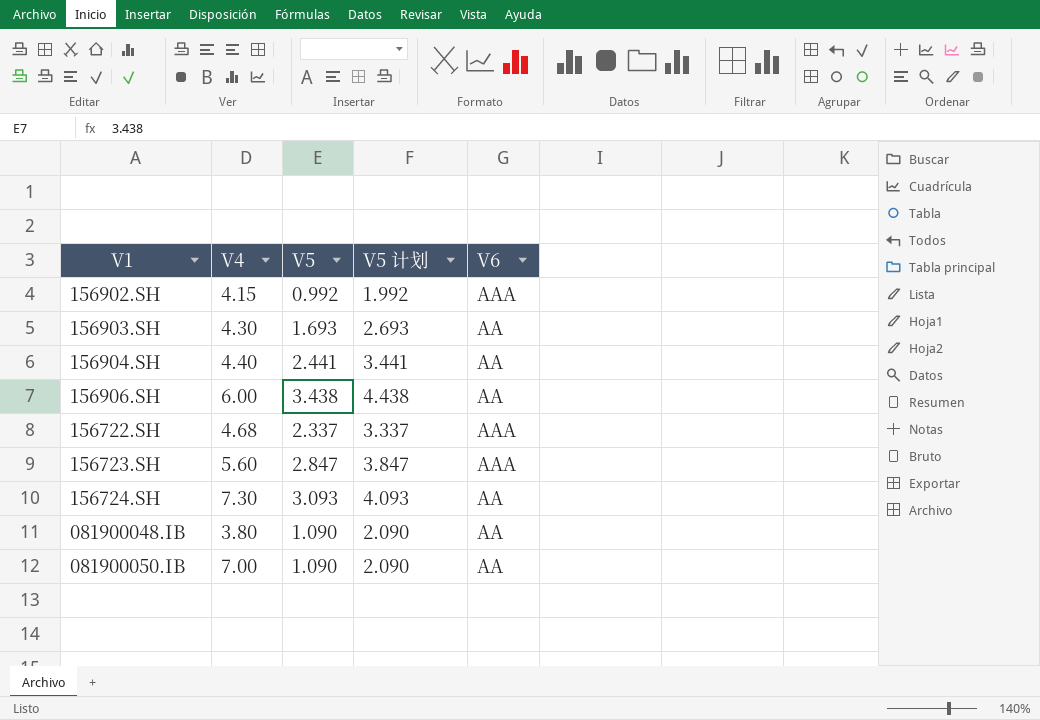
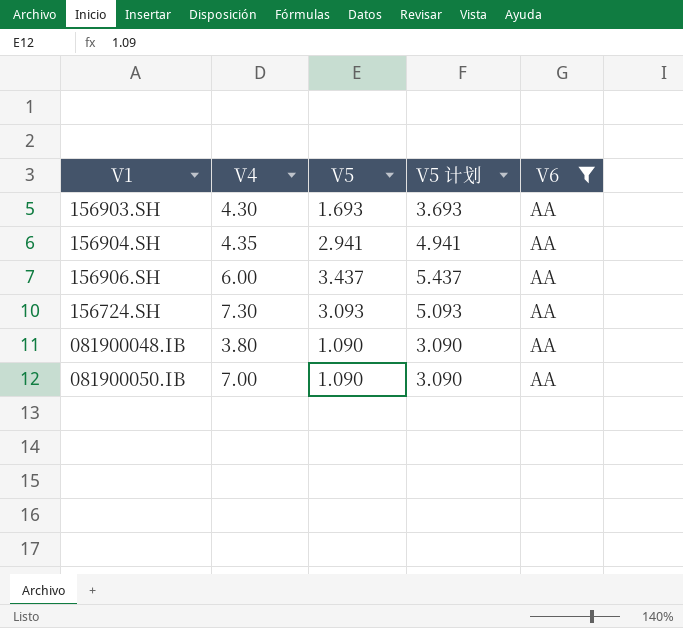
filter: none -> V6 = AA
column V5 计划 | formula: [V5] + 1 -> [V5] + 2
156904.SH | V4: 4.40 -> 4.35
156904.SH | V5: 2.441 -> 2.941
156906.SH | V5: 3.438 -> 3.437

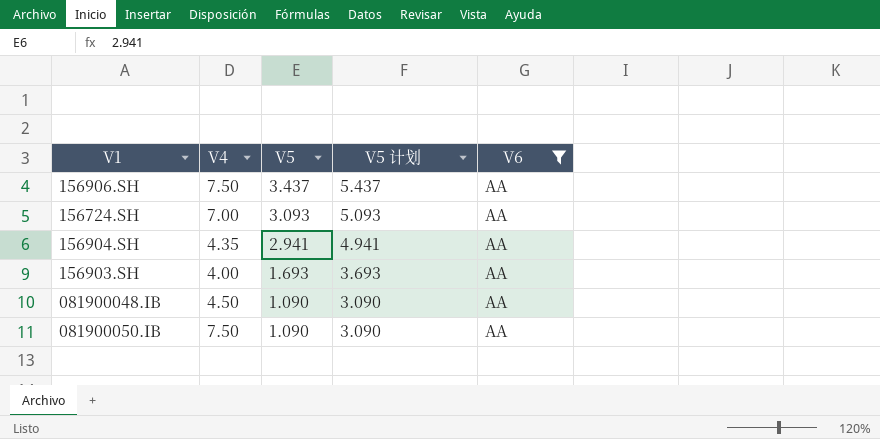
row order: none -> V5 descending
156906.SH | V4: 6.00 -> 7.50
156724.SH | V4: 7.30 -> 7.00
156903.SH | V4: 4.30 -> 4.00
081900048.IB | V4: 3.80 -> 4.50
081900050.IB | V4: 7.00 -> 7.50

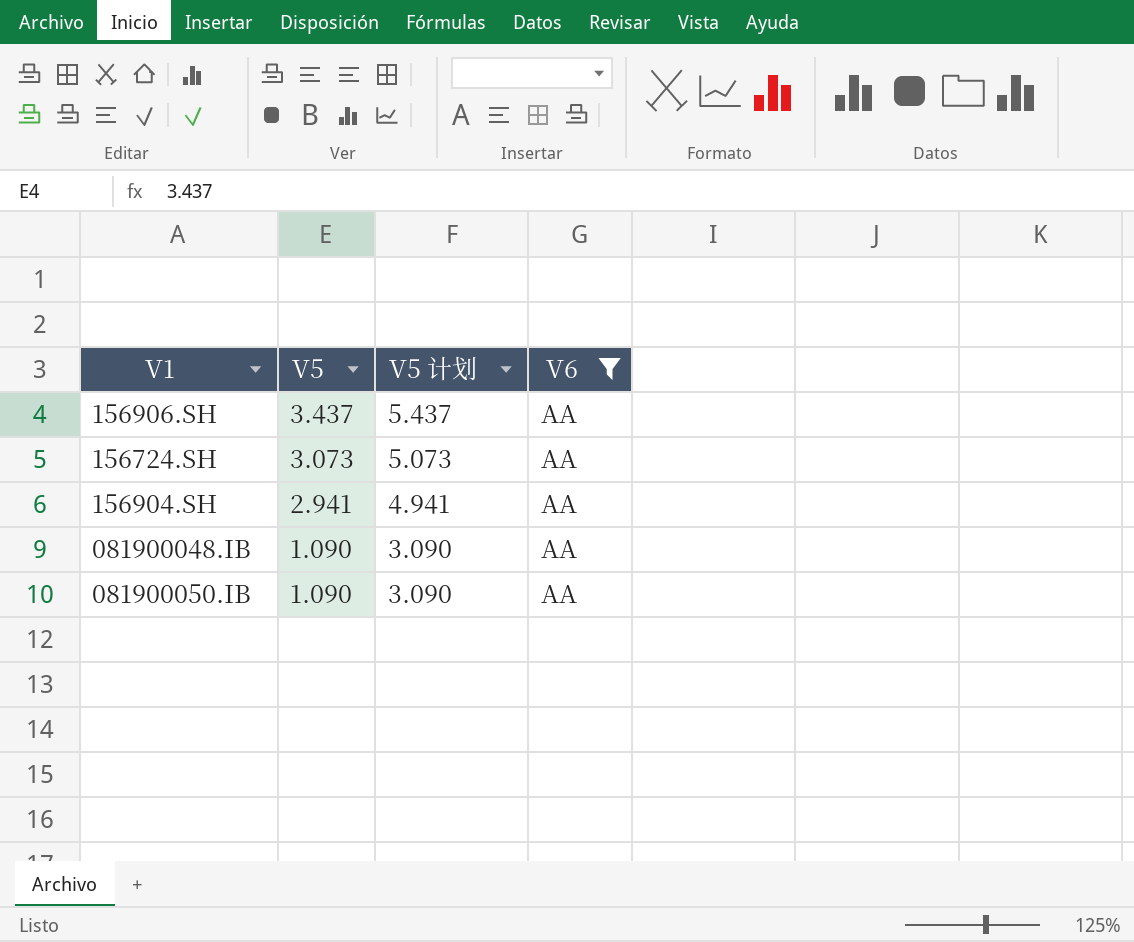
column V4 | position: 2 -> none
row 156903.SH: 4.00 | 1.693 | 3.693 | AA -> none
156724.SH | V5: 3.093 -> 3.073
156724.SH | V5 计划: 5.093 -> 5.073

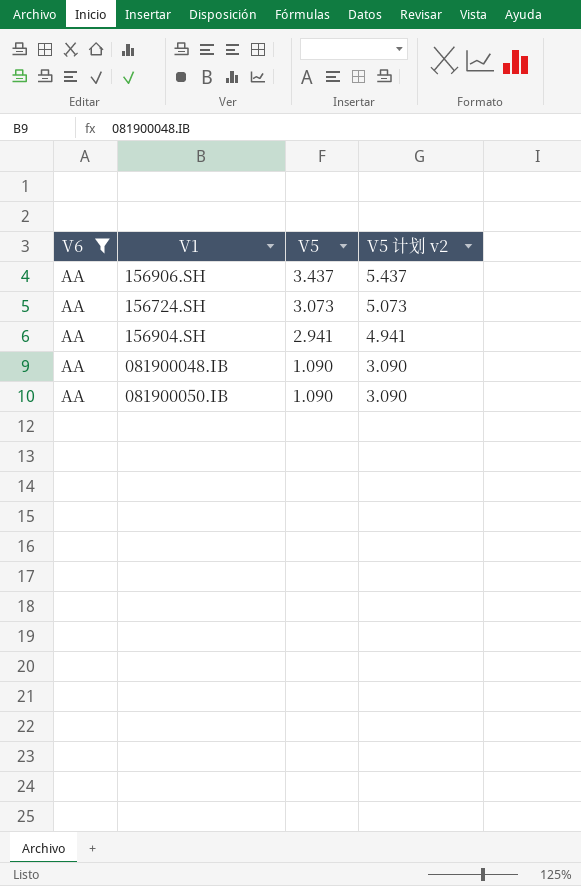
column V6 | position: 4 -> 1
column name: V5 计划 -> V5 计划 v2

